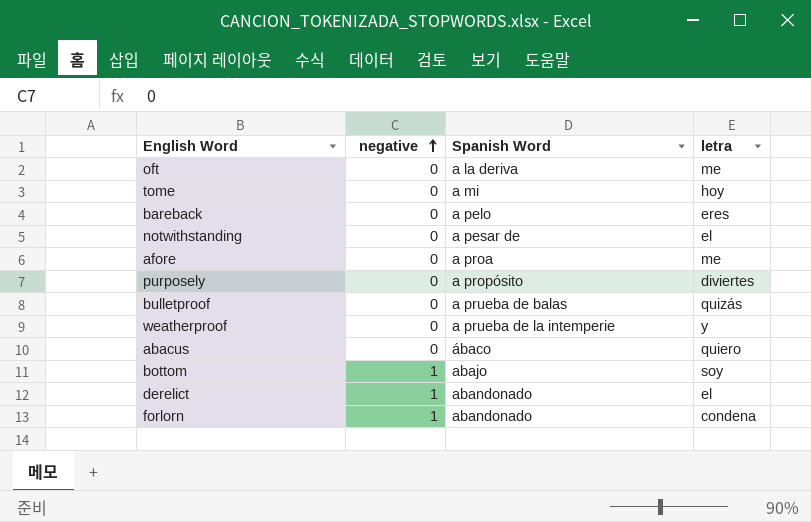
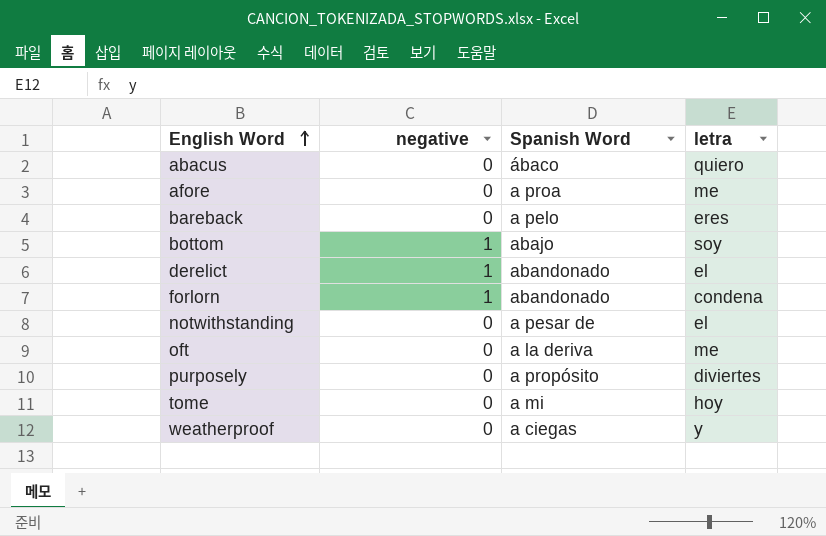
row order: negative ascending -> English Word ascending
row bulletproof: 0 | a prueba de balas | quizás -> none
weatherproof | Spanish Word: a prueba de la intemperie -> a ciegas

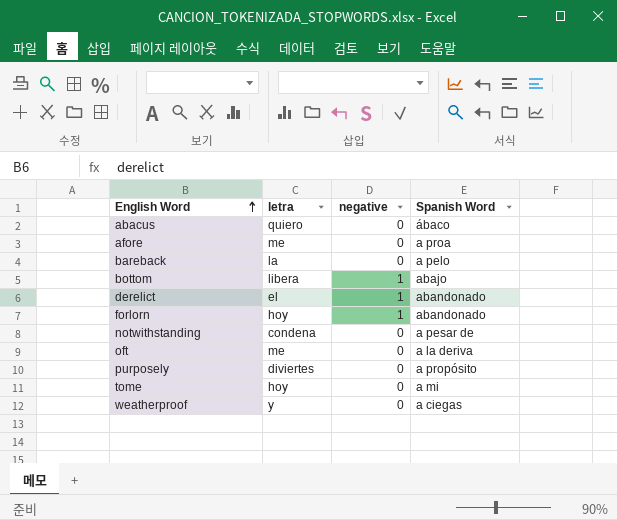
column letra | position: 4 -> 2
bareback | letra: eres -> la
bottom | letra: soy -> libera
forlorn | letra: condena -> hoy
notwithstanding | letra: el -> condena

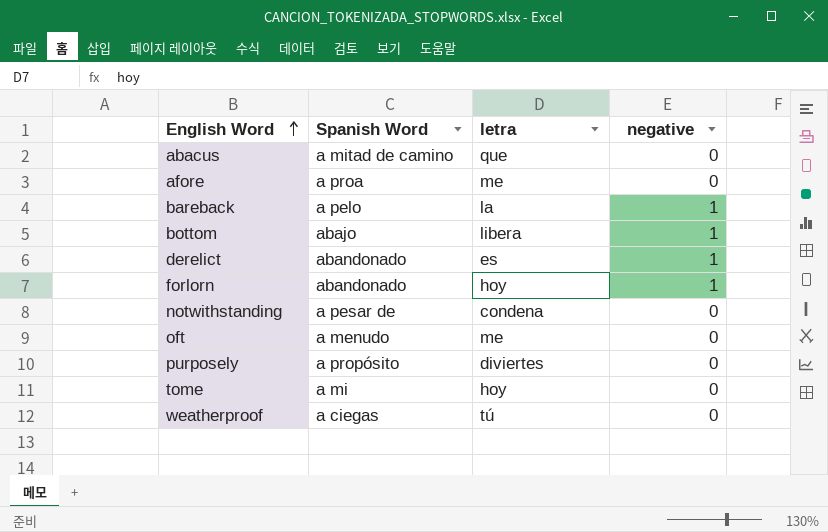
column Spanish Word | position: 4 -> 2
abacus | Spanish Word: ábaco -> a mitad de camino
abacus | letra: quiero -> que
bareback | negative: 0 -> 1
derelict | letra: el -> es
oft | Spanish Word: a la deriva -> a menudo
weatherproof | letra: y -> tú

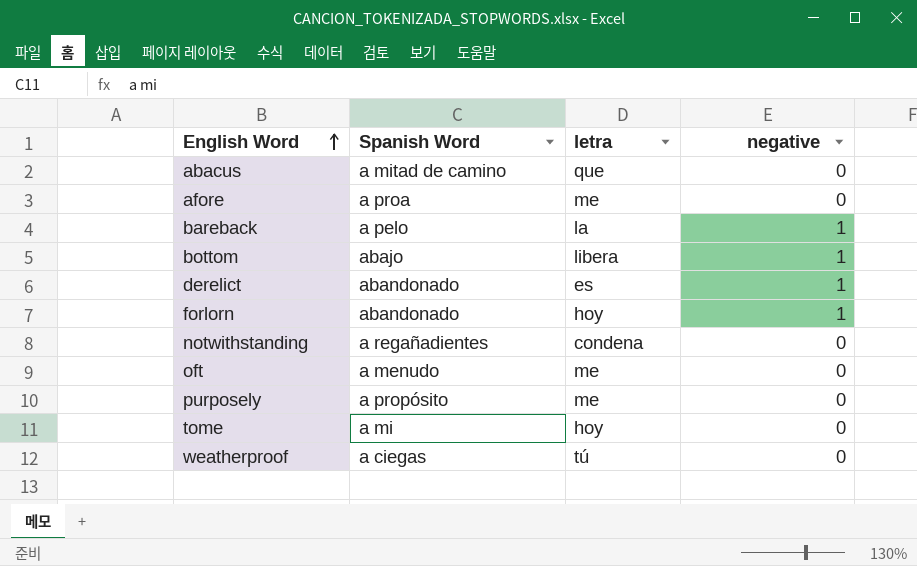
notwithstanding | Spanish Word: a pesar de -> a regañadientes
purposely | letra: diviertes -> me

